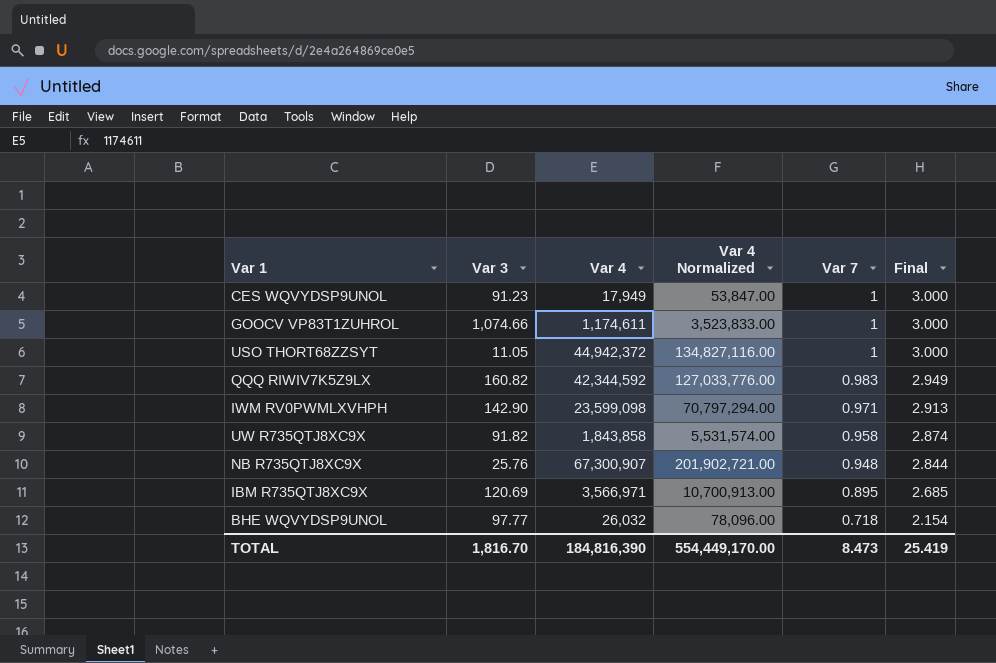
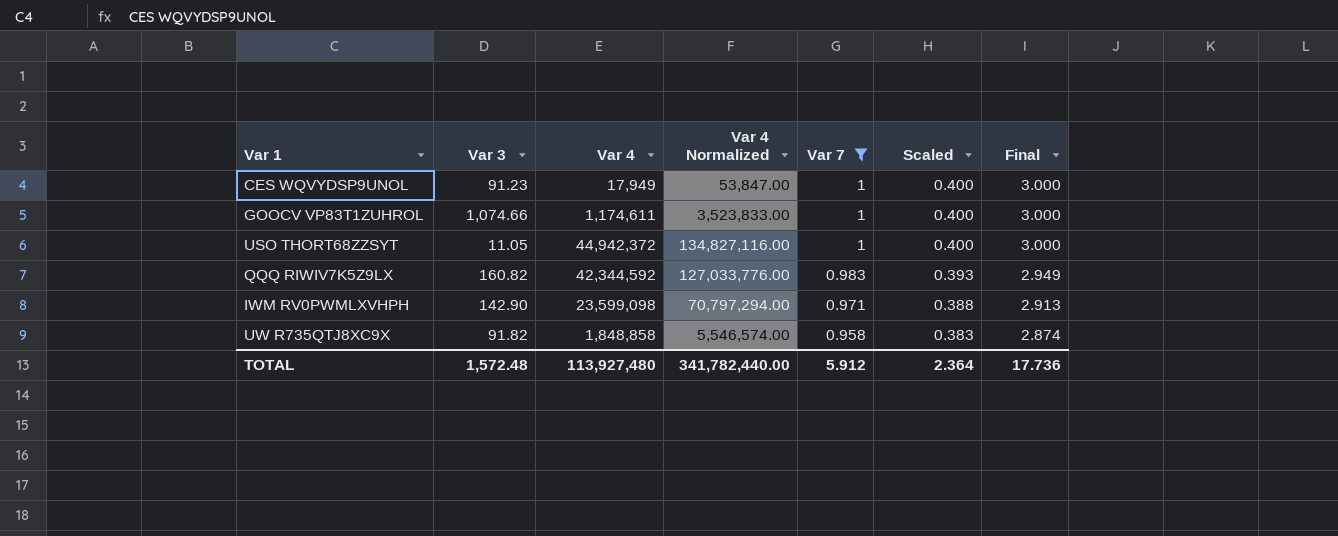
filter: none -> Var 7 >= 0.958
column Scaled | formula: none -> [Var 7] * 0.4
UW R735QTJ8XC9X | Var 4: 1,843,858 -> 1,848,858
UW R735QTJ8XC9X | Var 4 Normalized: 5,531,574.00 -> 5,546,574.00
TOTAL | Var 3: 1,816.70 -> 1,572.48
TOTAL | Var 4: 184,816,390 -> 113,927,480
TOTAL | Var 4 Normalized: 554,449,170.00 -> 341,782,440.00
TOTAL | Var 7: 8.473 -> 5.912
TOTAL | Final: 25.419 -> 17.736

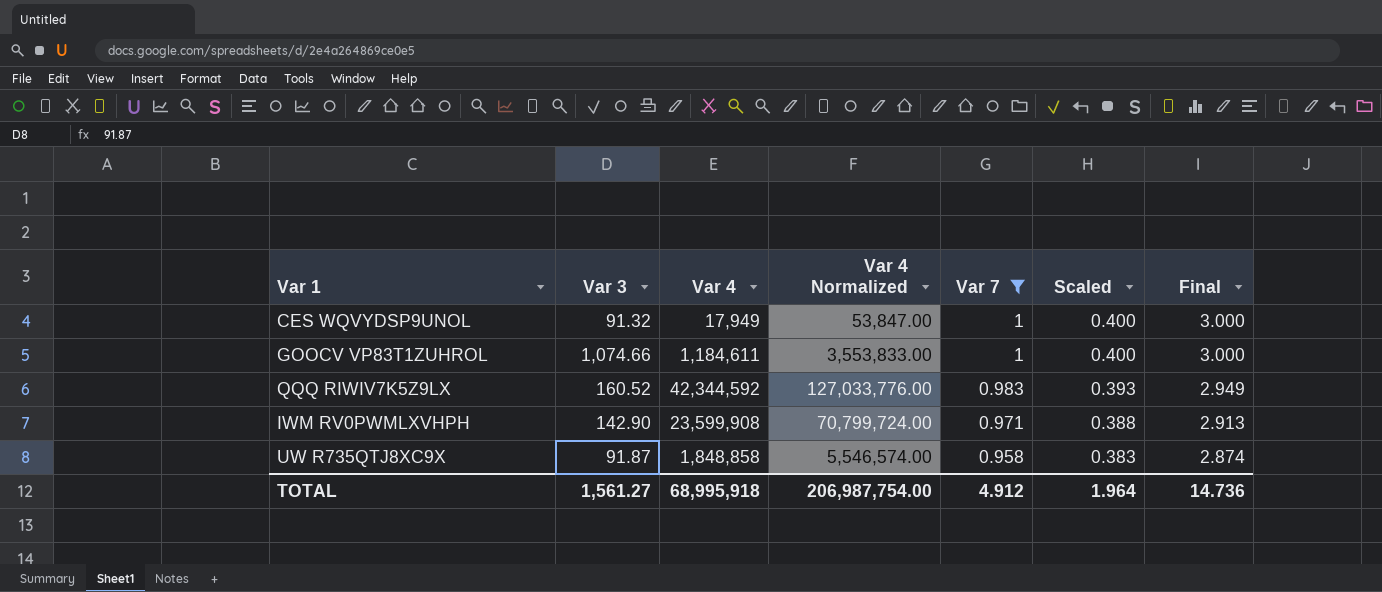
row USO THORT68ZZSYT: 11.05 | 44,942,372 | 134,827,116.00 | 1 | 0.400 | 3.000 -> none
CES WQVYDSP9UNOL | Var 3: 91.23 -> 91.32
GOOCV VP83T1ZUHROL | Var 4: 1,174,611 -> 1,184,611
GOOCV VP83T1ZUHROL | Var 4 Normalized: 3,523,833.00 -> 3,553,833.00
QQQ RIWIV7K5Z9LX | Var 3: 160.82 -> 160.52
IWM RV0PWMLXVHPH | Var 4: 23,599,098 -> 23,599,908
IWM RV0PWMLXVHPH | Var 4 Normalized: 70,797,294.00 -> 70,799,724.00
UW R735QTJ8XC9X | Var 3: 91.82 -> 91.87
TOTAL | Var 3: 1,572.48 -> 1,561.27
TOTAL | Var 4: 113,927,480 -> 68,995,918
TOTAL | Var 4 Normalized: 341,782,440.00 -> 206,987,754.00
TOTAL | Var 7: 5.912 -> 4.912
TOTAL | Scaled: 2.364 -> 1.964
TOTAL | Final: 17.736 -> 14.736

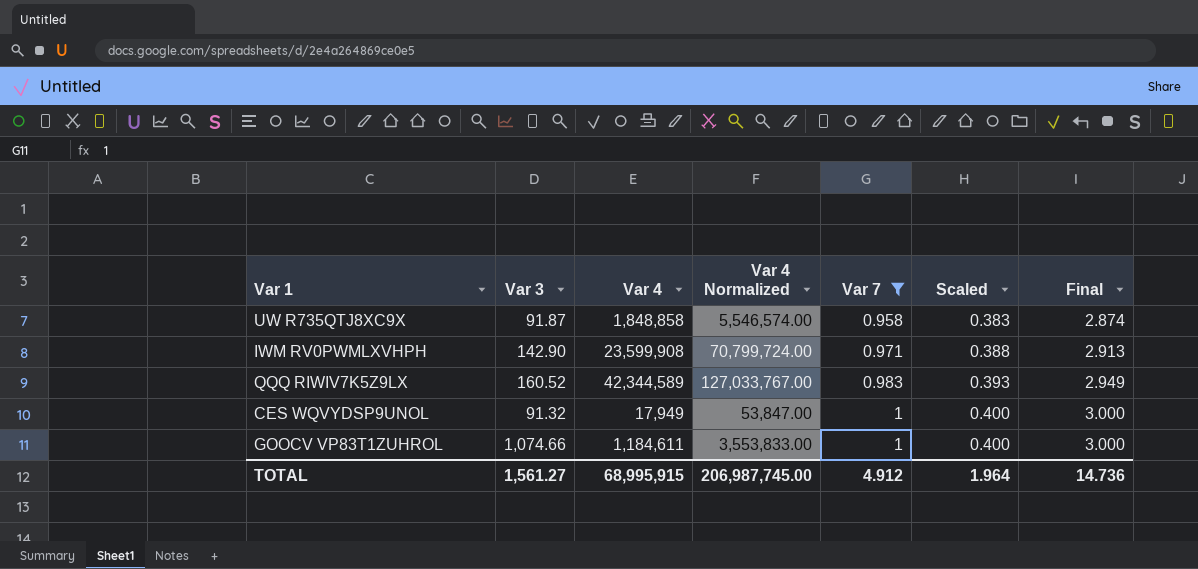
row order: Var 7 descending -> Var 7 ascending
QQQ RIWIV7K5Z9LX | Var 4: 42,344,592 -> 42,344,589
QQQ RIWIV7K5Z9LX | Var 4 Normalized: 127,033,776.00 -> 127,033,767.00
TOTAL | Var 4: 68,995,918 -> 68,995,915
TOTAL | Var 4 Normalized: 206,987,754.00 -> 206,987,745.00

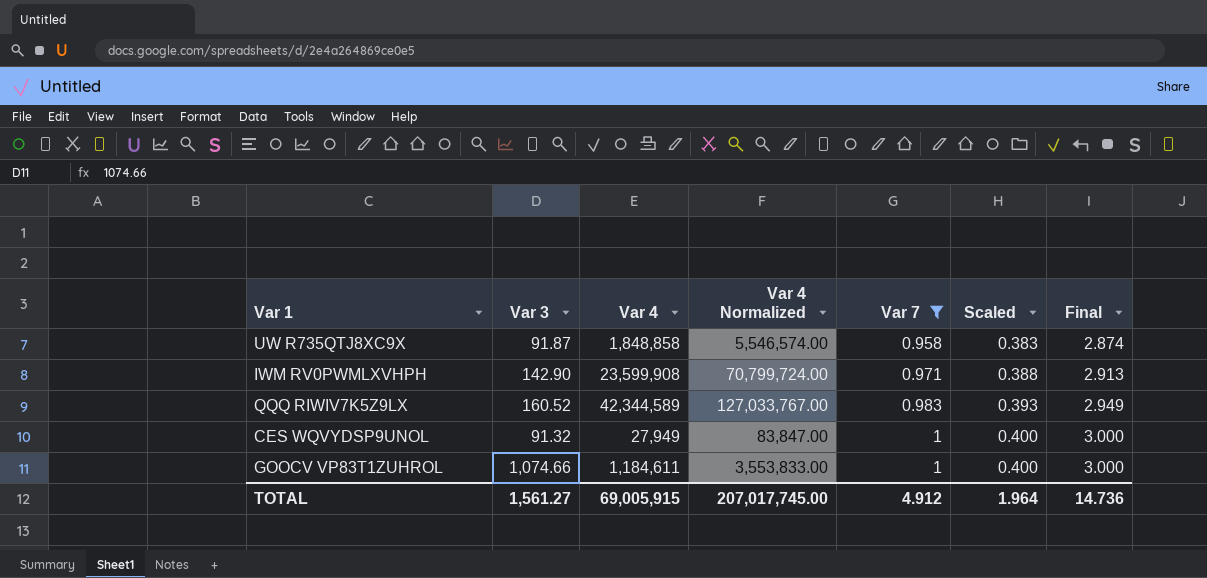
CES WQVYDSP9UNOL | Var 4: 17,949 -> 27,949
CES WQVYDSP9UNOL | Var 4 Normalized: 53,847.00 -> 83,847.00
TOTAL | Var 4: 68,995,915 -> 69,005,915
TOTAL | Var 4 Normalized: 206,987,745.00 -> 207,017,745.00

